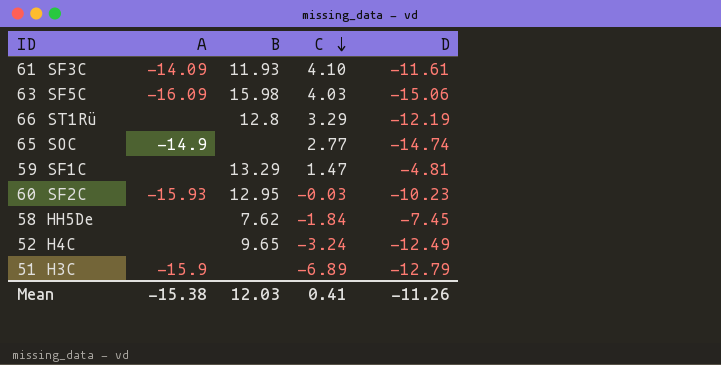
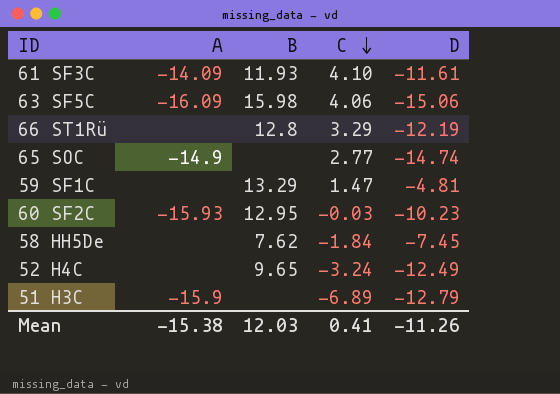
63 SF5C | C: 4.03 -> 4.06

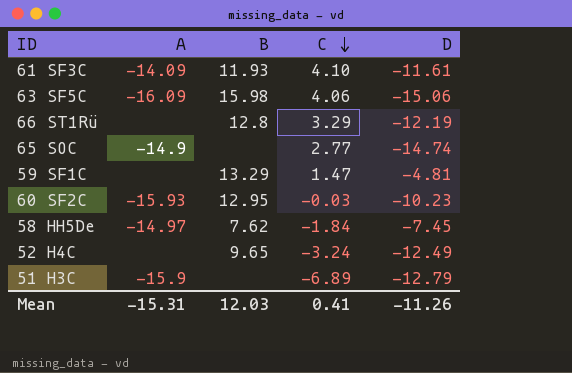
58 HH5De | A: none -> -14.97
Mean | A: -15.38 -> -15.31

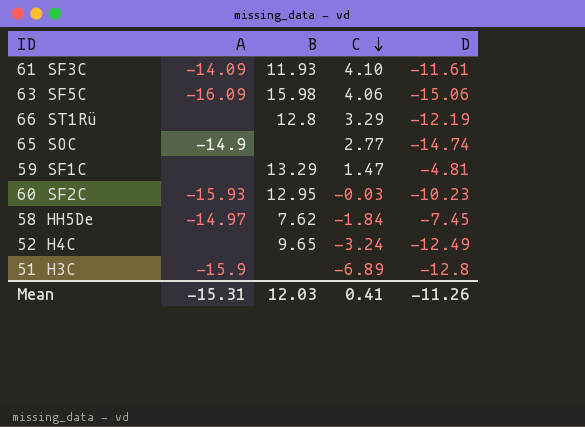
51 H3C | D: -12.79 -> -12.8

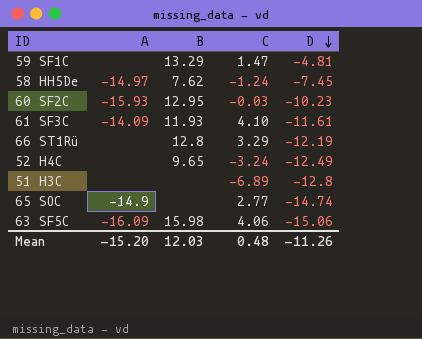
row order: C descending -> D descending
58 HH5De | C: -1.84 -> -1.24
51 H3C | A: -15.9 -> none
Mean | A: -15.31 -> -15.20
Mean | C: 0.41 -> 0.48

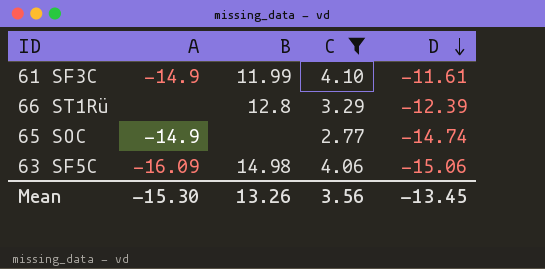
filter: none -> C >= 2.77
61 SF3C | A: -14.09 -> -14.9
61 SF3C | B: 11.93 -> 11.99
66 ST1Rü | D: -12.19 -> -12.39
63 SF5C | B: 15.98 -> 14.98
Mean | A: -15.20 -> -15.30
Mean | B: 12.03 -> 13.26
Mean | C: 0.48 -> 3.56
Mean | D: -11.26 -> -13.45

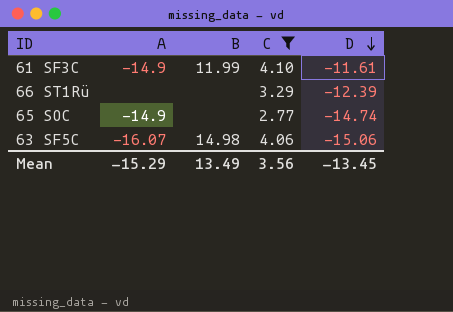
66 ST1Rü | B: 12.8 -> none
63 SF5C | A: -16.09 -> -16.07
Mean | A: -15.30 -> -15.29
Mean | B: 13.26 -> 13.49

